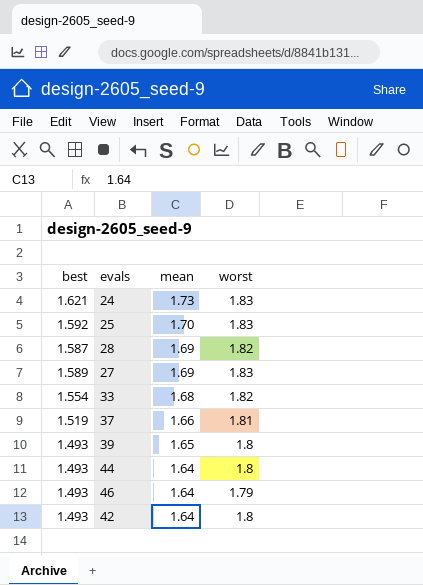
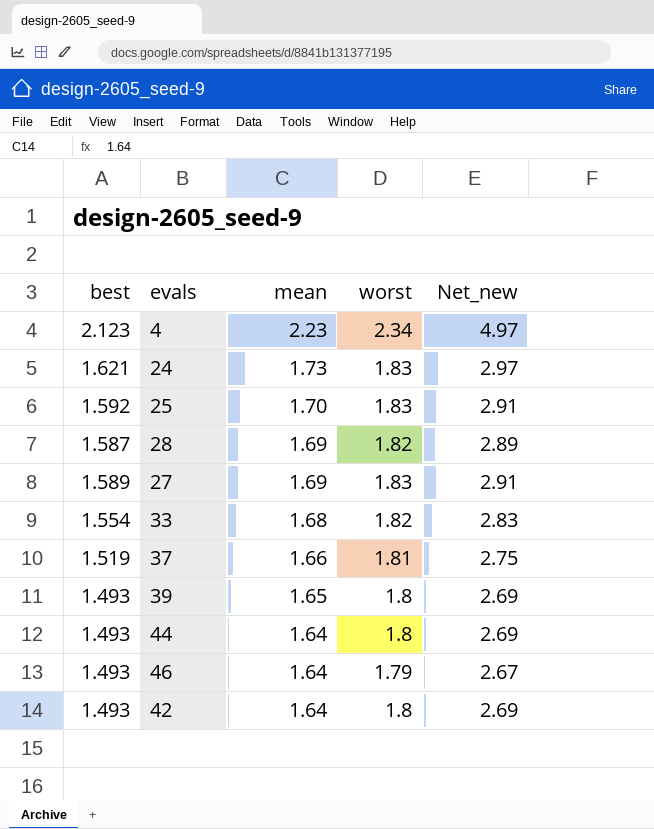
column Net_new | formula: none -> [best] * [worst]
row 4: none -> 2.123 | 2.23 | 2.34 | 4.97

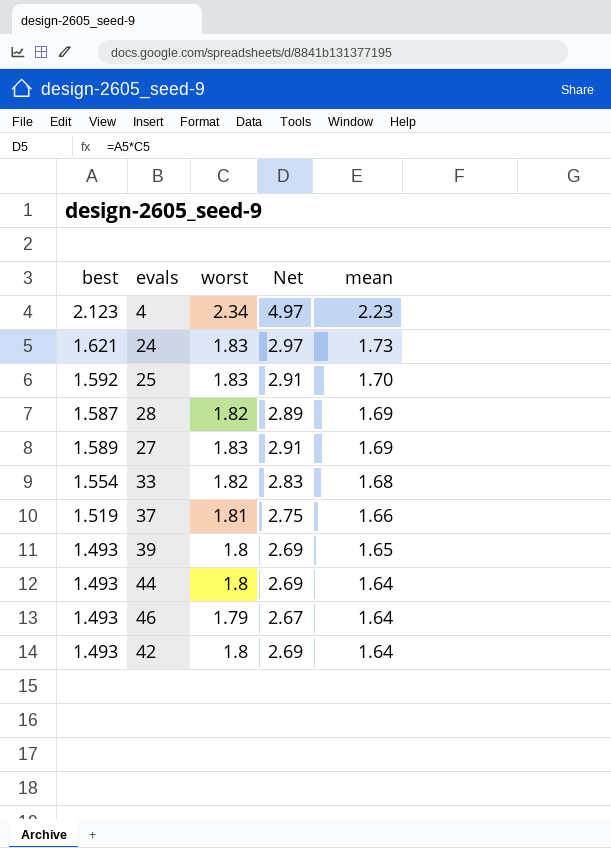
column name: Net_new -> Net
column mean | position: 3 -> 5

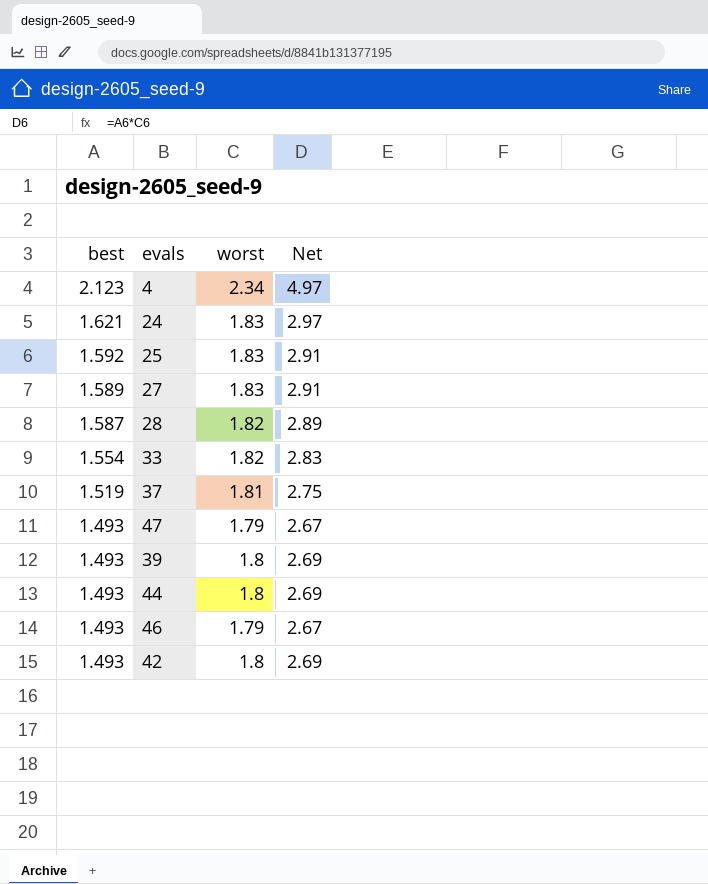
row order: mean descending -> best descending
column mean | position: 5 -> none
row 47: none -> 1.493 | 1.79 | 2.67

